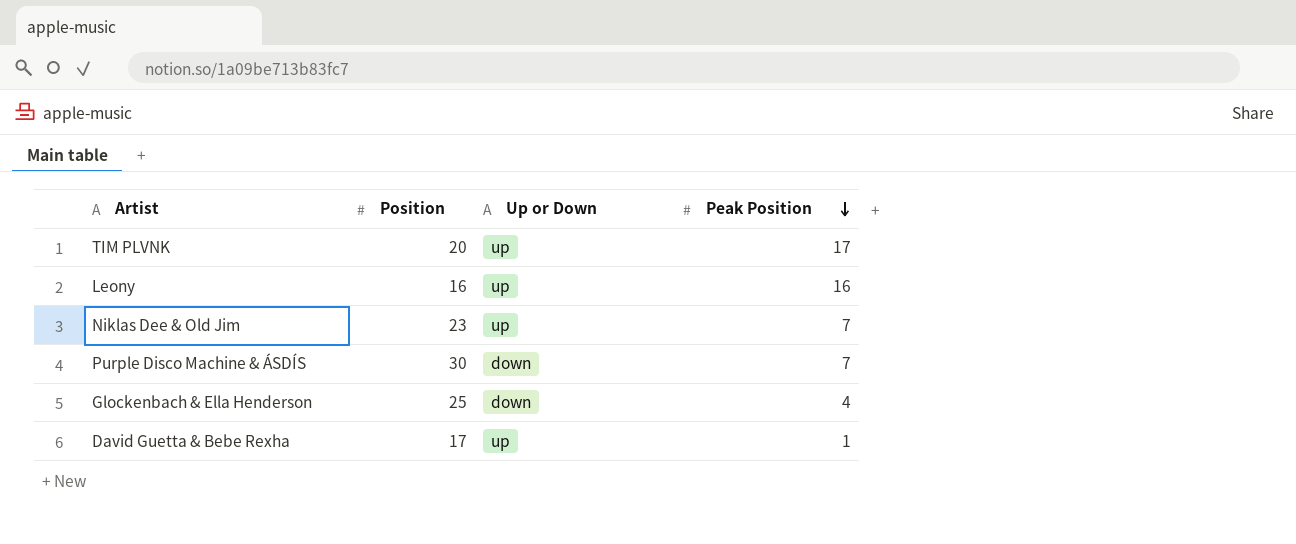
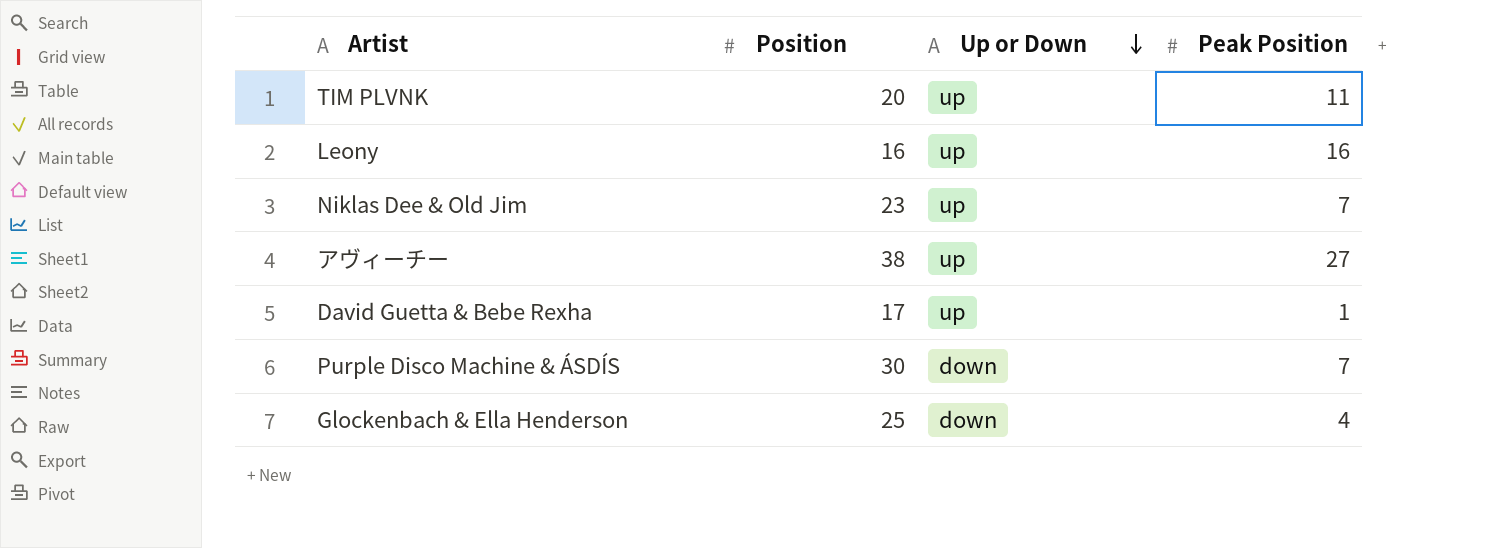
row order: Peak Position descending -> Up or Down descending
TIM PLVNK | Peak Position: 17 -> 11
row アヴィーチー: none -> 38 | up | 27

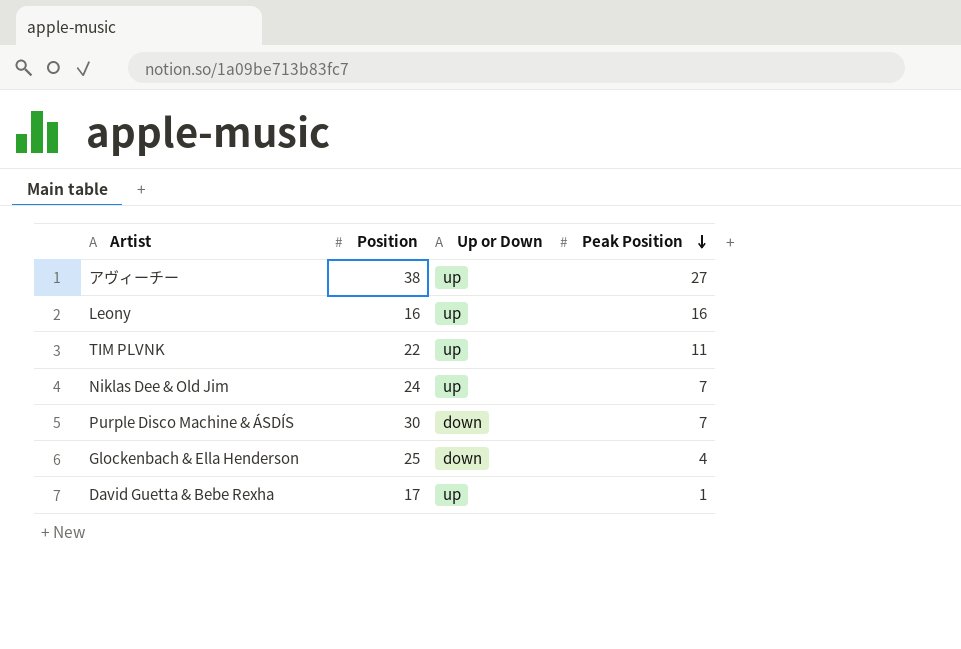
row order: Up or Down descending -> Peak Position descending
TIM PLVNK | Position: 20 -> 22
Niklas Dee & Old Jim | Position: 23 -> 24

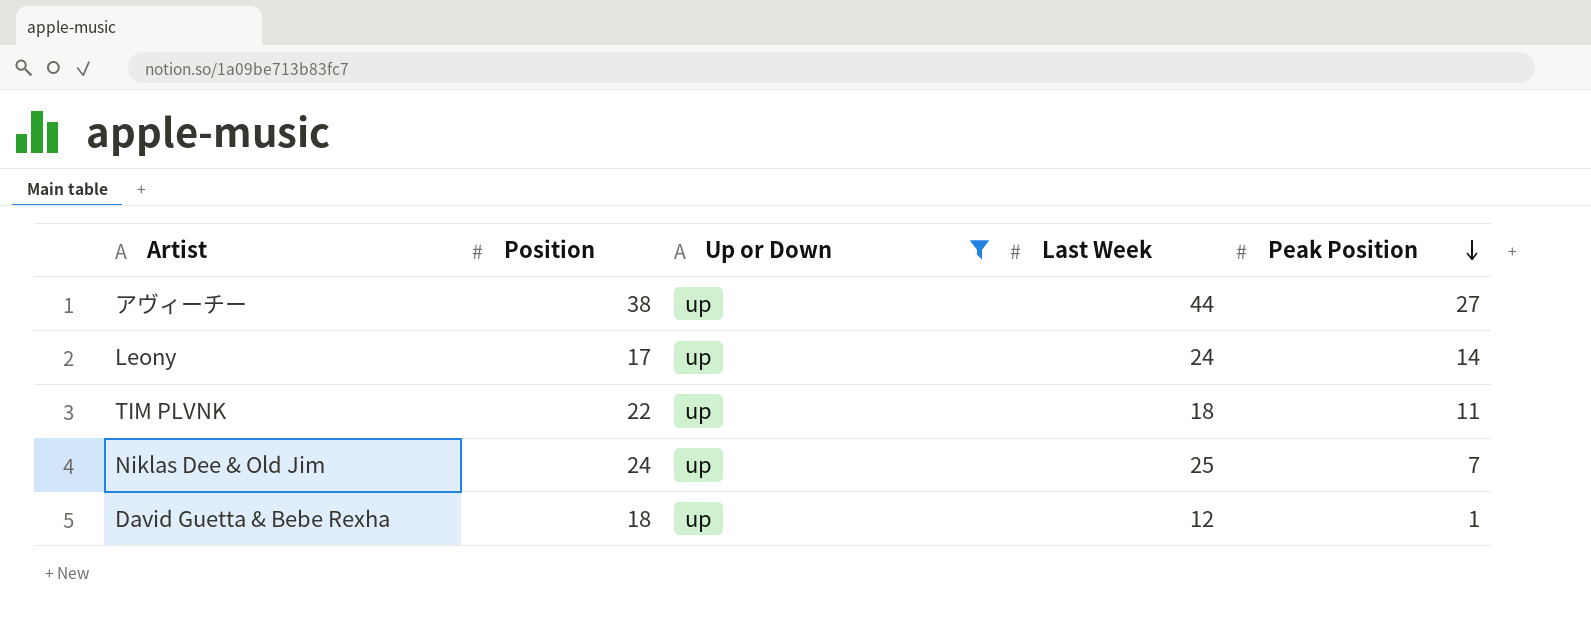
filter: none -> Up or Down = up
column Last Week | position: none -> 4
Leony | Position: 16 -> 17
Leony | Peak Position: 16 -> 14
David Guetta & Bebe Rexha | Position: 17 -> 18

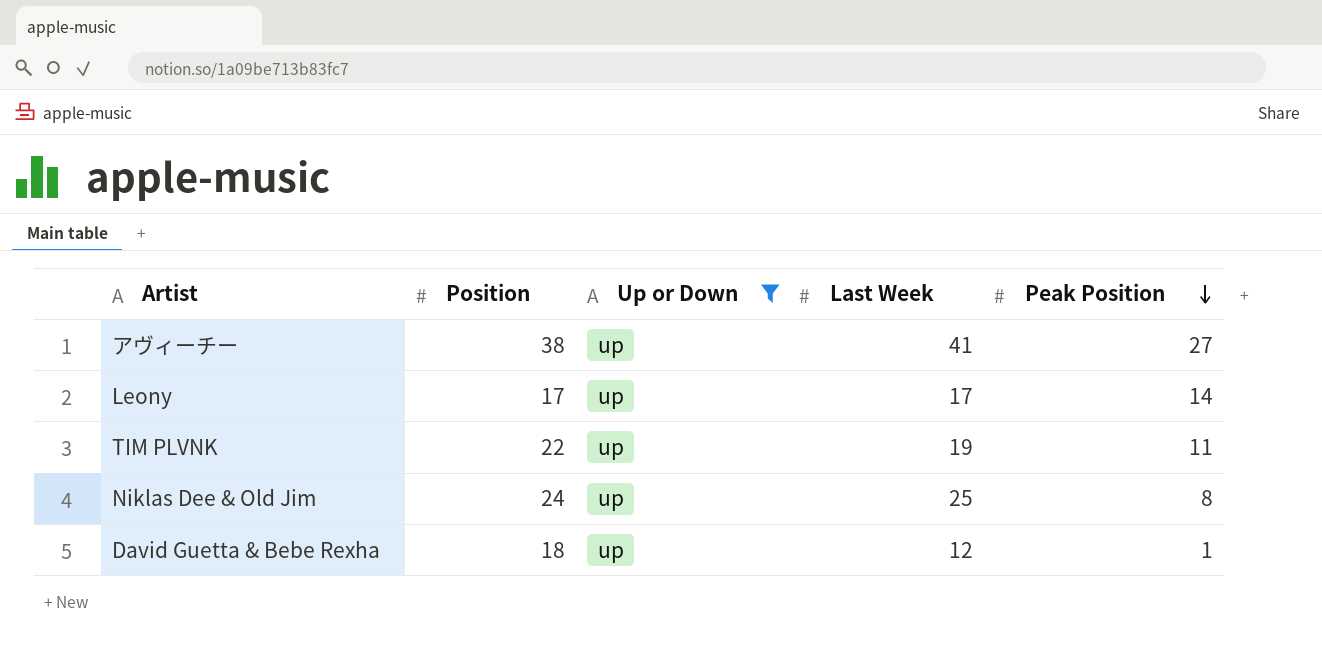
アヴィーチー | Last Week: 44 -> 41
Leony | Last Week: 24 -> 17
TIM PLVNK | Last Week: 18 -> 19
Niklas Dee & Old Jim | Peak Position: 7 -> 8

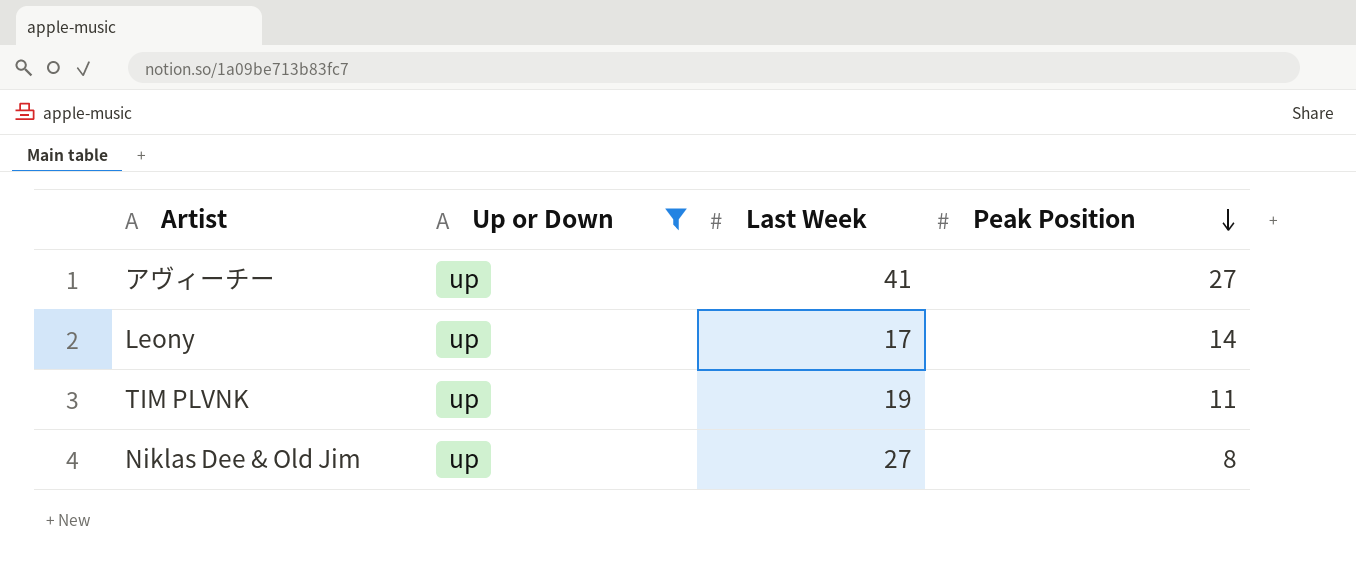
column Position | position: 2 -> none
row David Guetta & Bebe Rexha: 18 | up | 12 | 1 -> none
Niklas Dee & Old Jim | Last Week: 25 -> 27

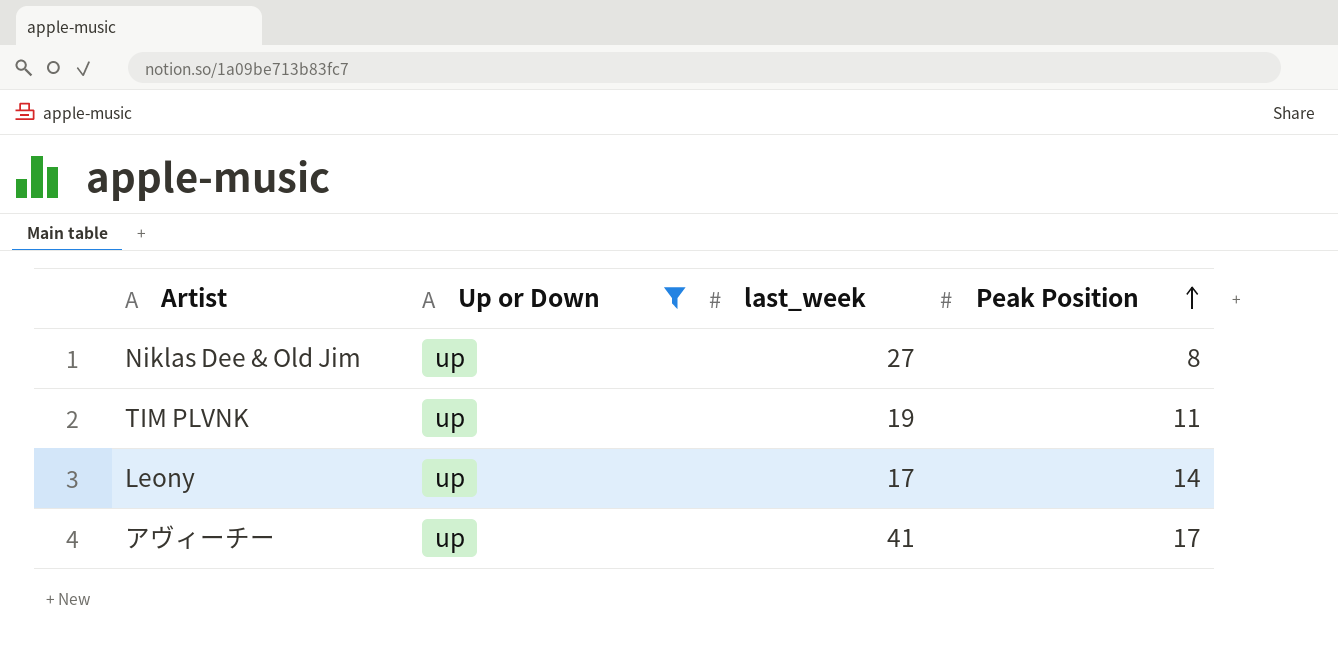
row order: Peak Position descending -> Peak Position ascending
column name: Last Week -> last_week
アヴィーチー | Peak Position: 27 -> 17

